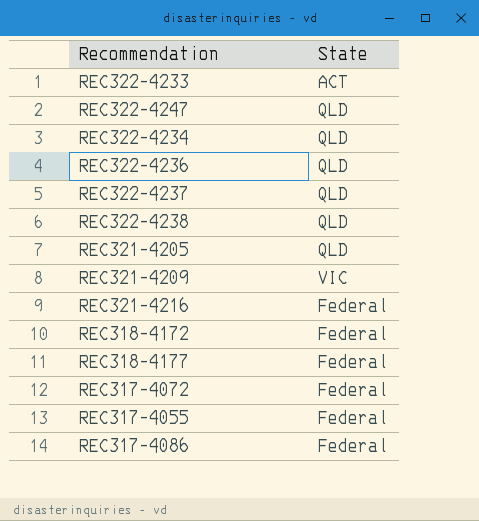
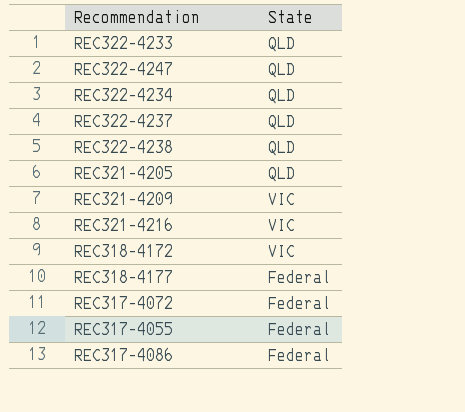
row REC322-4236: QLD -> none
REC322-4233 | State: ACT -> QLD
REC321-4216 | State: Federal -> VIC
REC318-4172 | State: Federal -> VIC

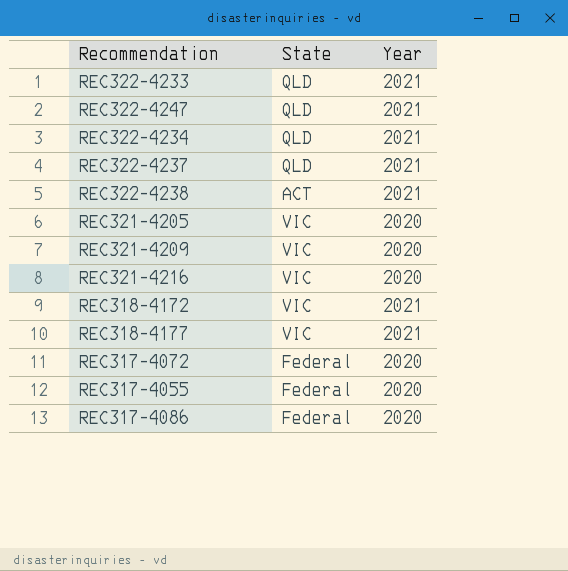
column Year | position: none -> 3
REC322-4238 | State: QLD -> ACT
REC321-4205 | State: QLD -> VIC
REC318-4177 | State: Federal -> VIC

